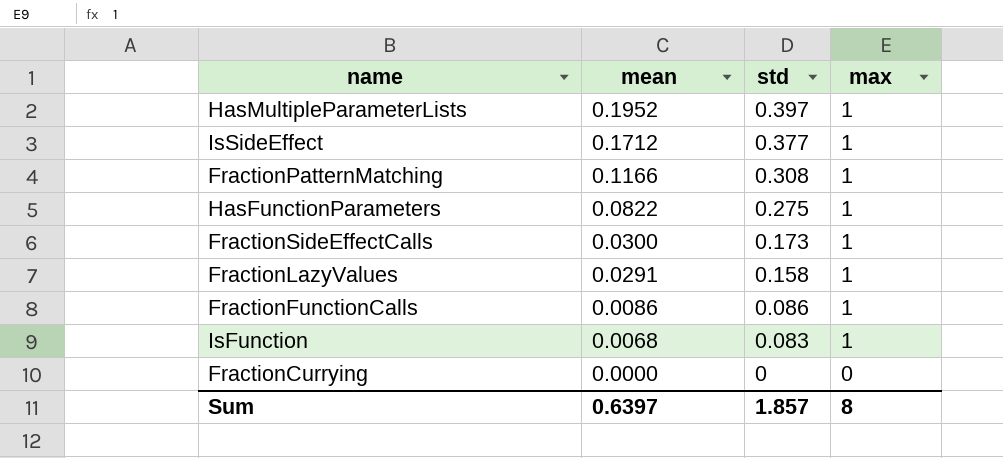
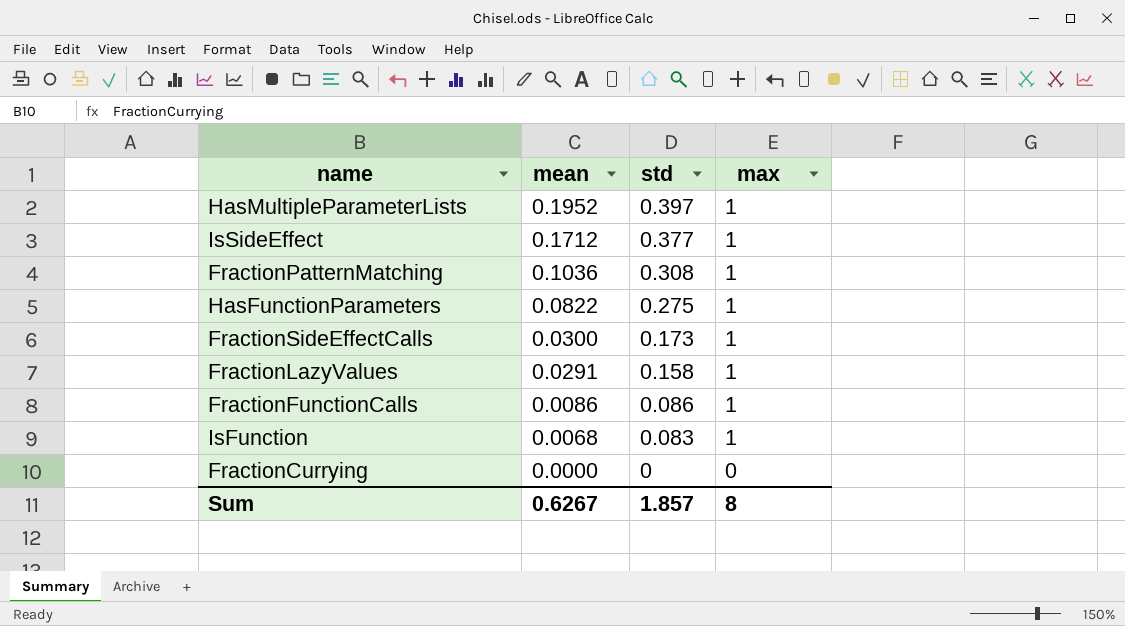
FractionPatternMatching | mean: 0.1166 -> 0.1036
Sum | mean: 0.6397 -> 0.6267

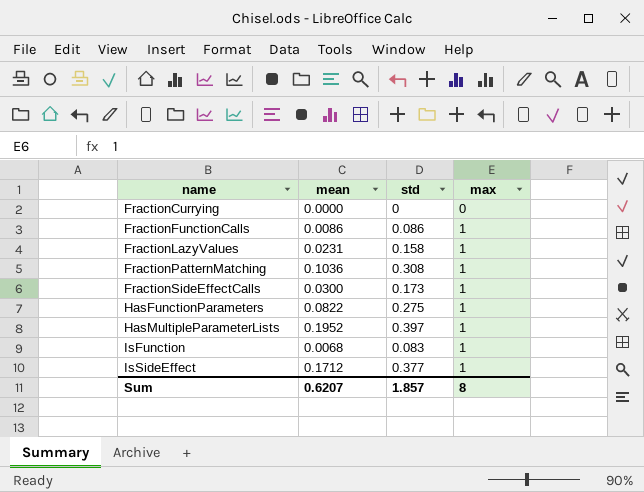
row order: mean descending -> name ascending
FractionLazyValues | mean: 0.0291 -> 0.0231
Sum | mean: 0.6267 -> 0.6207

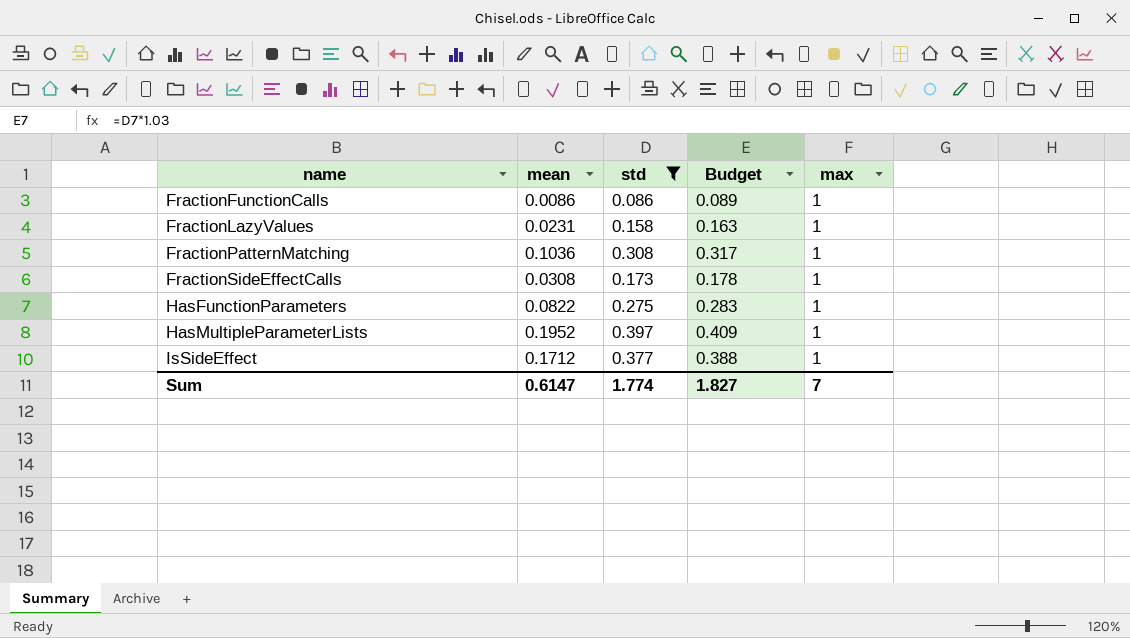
filter: none -> std >= 0.086
column Budget | formula: none -> [std] * 1.03
FractionSideEffectCalls | mean: 0.0300 -> 0.0308
Sum | mean: 0.6207 -> 0.6147
Sum | std: 1.857 -> 1.774
Sum | max: 8 -> 7

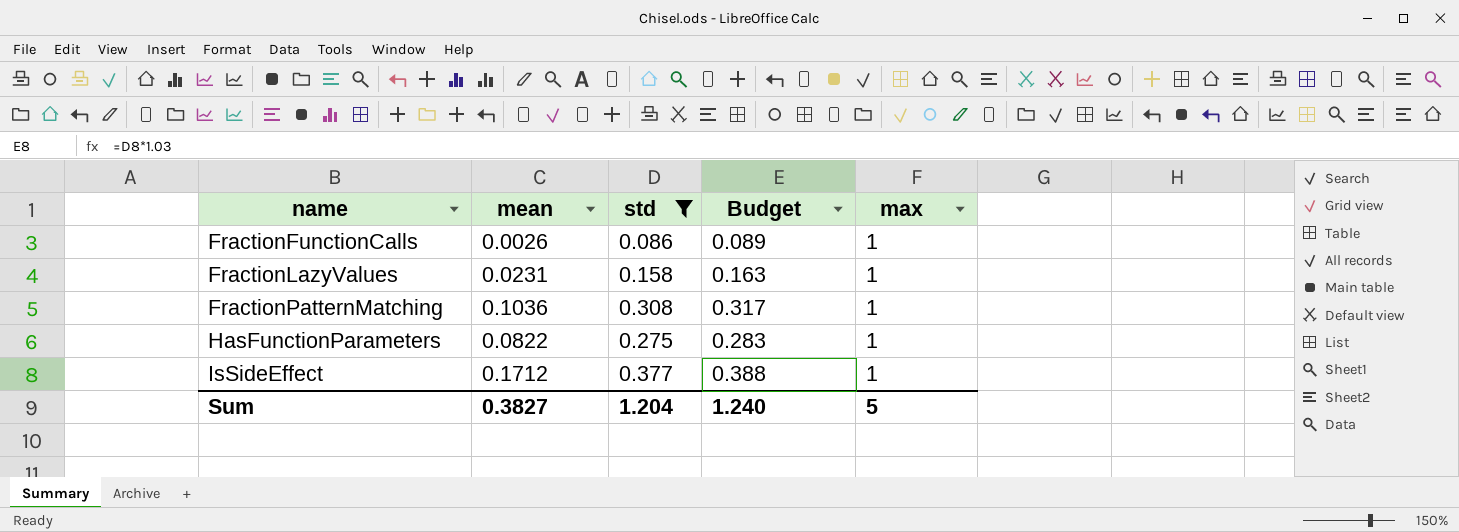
row FractionSideEffectCalls: 0.0308 | 0.173 | 0.178 | 1 -> none
row HasMultipleParameterLists: 0.1952 | 0.397 | 0.409 | 1 -> none
FractionFunctionCalls | mean: 0.0086 -> 0.0026
Sum | mean: 0.6147 -> 0.3827
Sum | std: 1.774 -> 1.204
Sum | Budget: 1.827 -> 1.240
Sum | max: 7 -> 5

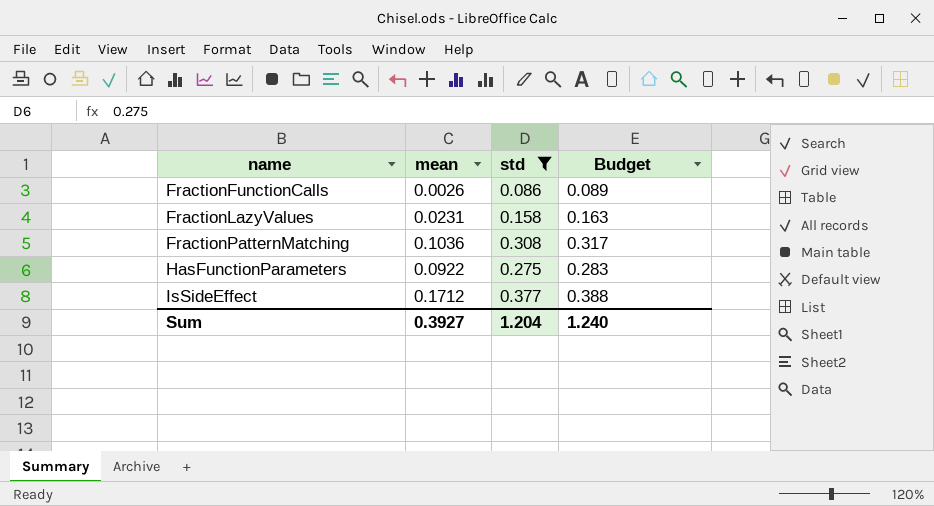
column max | position: 5 -> none
HasFunctionParameters | mean: 0.0822 -> 0.0922
Sum | mean: 0.3827 -> 0.3927

